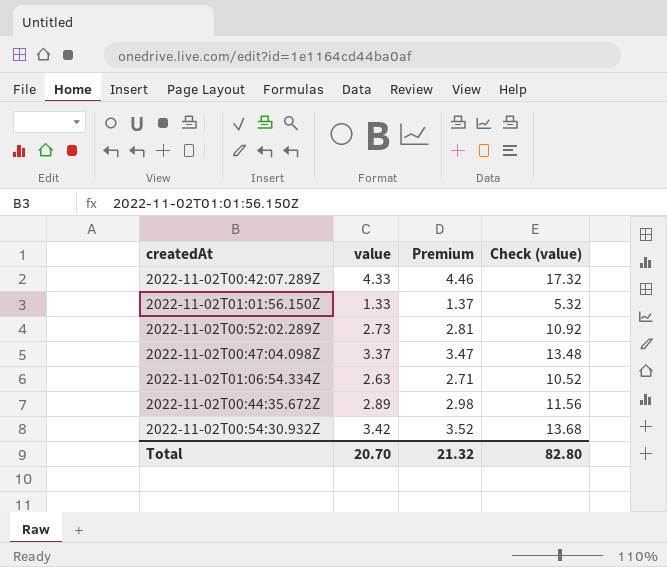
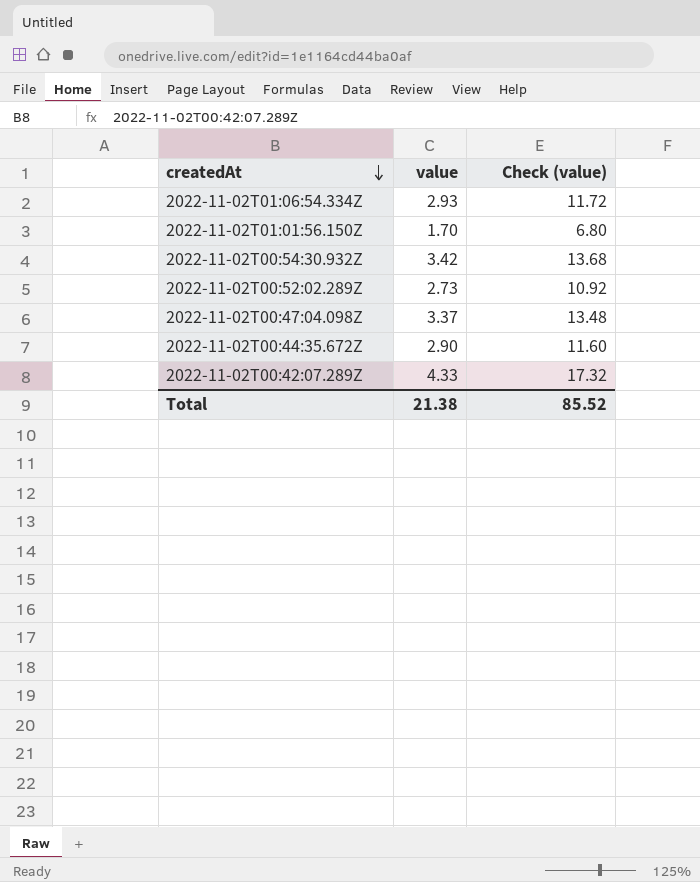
row order: none -> createdAt descending
column Premium | formula: [value] * 1.03 -> none
2022-11-02T01:06:54.334Z | value: 2.63 -> 2.93
2022-11-02T01:06:54.334Z | Check (value): 10.52 -> 11.72
2022-11-02T01:01:56.150Z | value: 1.33 -> 1.70
2022-11-02T01:01:56.150Z | Check (value): 5.32 -> 6.80
2022-11-02T00:44:35.672Z | value: 2.89 -> 2.90
2022-11-02T00:44:35.672Z | Check (value): 11.56 -> 11.60
Total | value: 20.70 -> 21.38
Total | Check (value): 82.80 -> 85.52

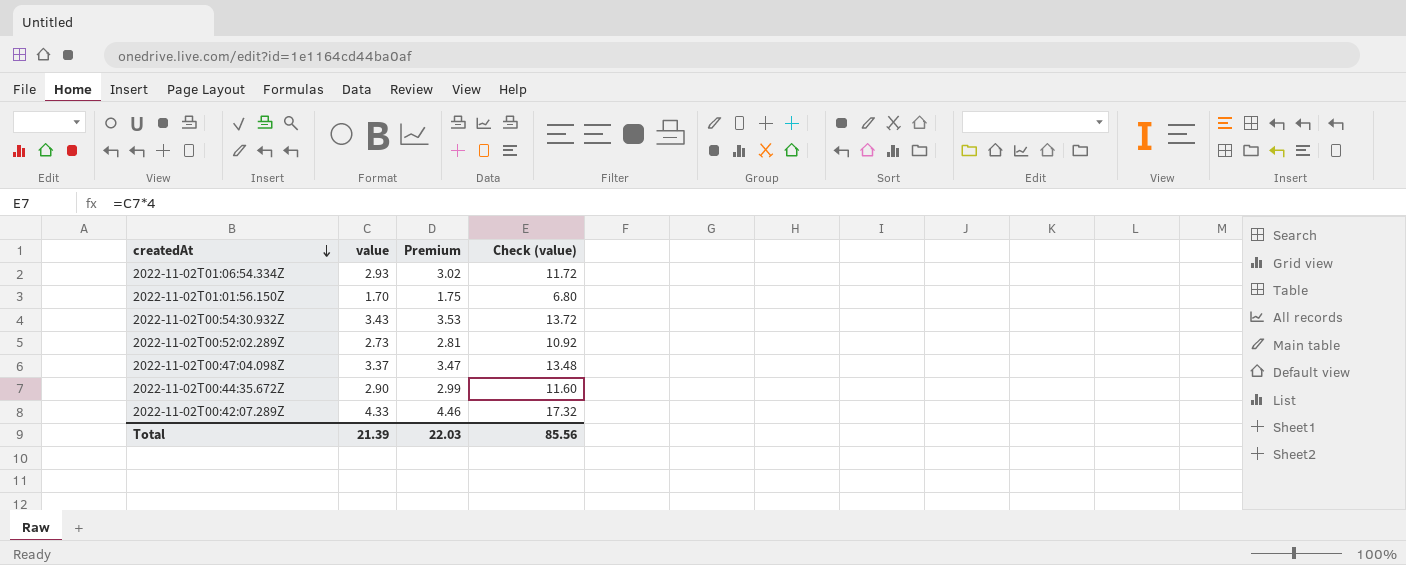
column Premium | formula: none -> [value] * 1.03
2022-11-02T00:54:30.932Z | value: 3.42 -> 3.43
2022-11-02T00:54:30.932Z | Check (value): 13.68 -> 13.72
Total | value: 21.38 -> 21.39
Total | Check (value): 85.52 -> 85.56

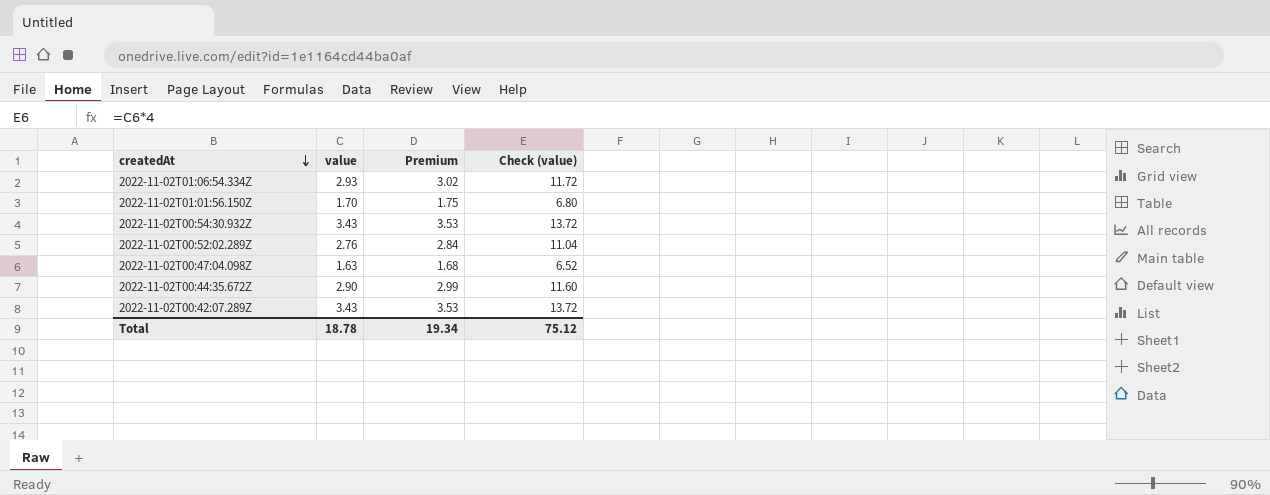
2022-11-02T00:52:02.289Z | value: 2.73 -> 2.76
2022-11-02T00:52:02.289Z | Premium: 2.81 -> 2.84
2022-11-02T00:52:02.289Z | Check (value): 10.92 -> 11.04
2022-11-02T00:47:04.098Z | value: 3.37 -> 1.63
2022-11-02T00:47:04.098Z | Premium: 3.47 -> 1.68
2022-11-02T00:47:04.098Z | Check (value): 13.48 -> 6.52
2022-11-02T00:42:07.289Z | value: 4.33 -> 3.43
2022-11-02T00:42:07.289Z | Premium: 4.46 -> 3.53
2022-11-02T00:42:07.289Z | Check (value): 17.32 -> 13.72
Total | value: 21.39 -> 18.78
Total | Premium: 22.03 -> 19.34
Total | Check (value): 85.56 -> 75.12

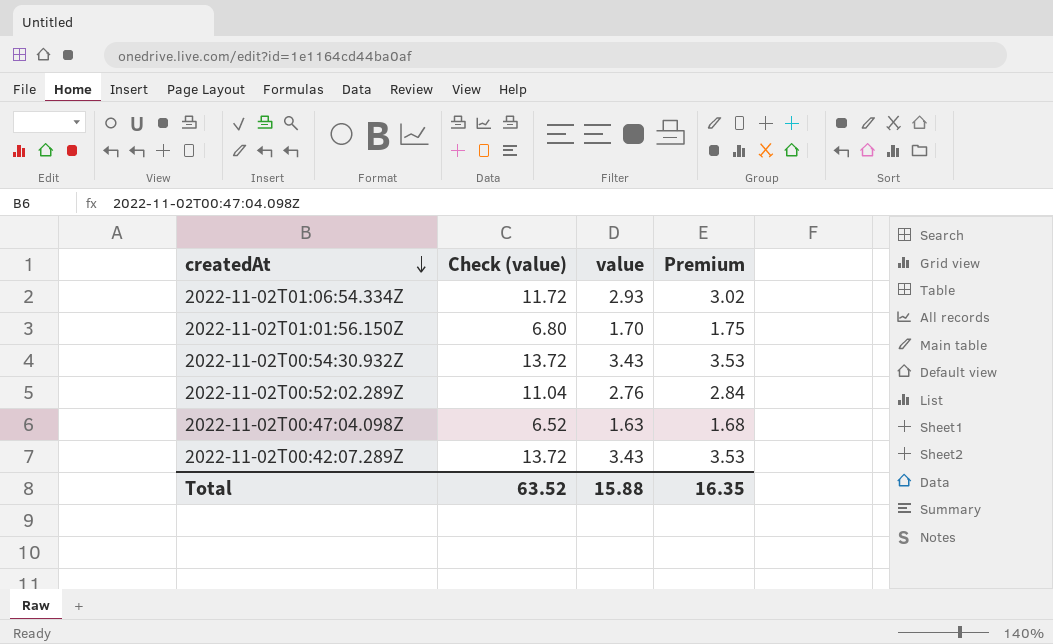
column Check (value) | position: 4 -> 2
row 2022-11-02T00:44:35.672Z: 2.90 | 2.99 | 11.60 -> none
Total | Check (value): 75.12 -> 63.52
Total | value: 18.78 -> 15.88
Total | Premium: 19.34 -> 16.35

